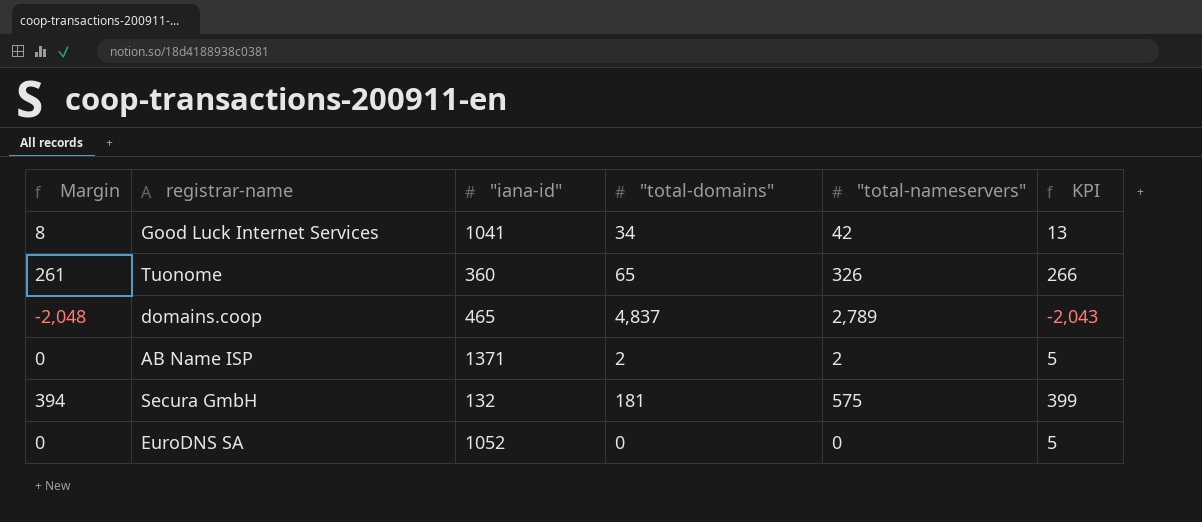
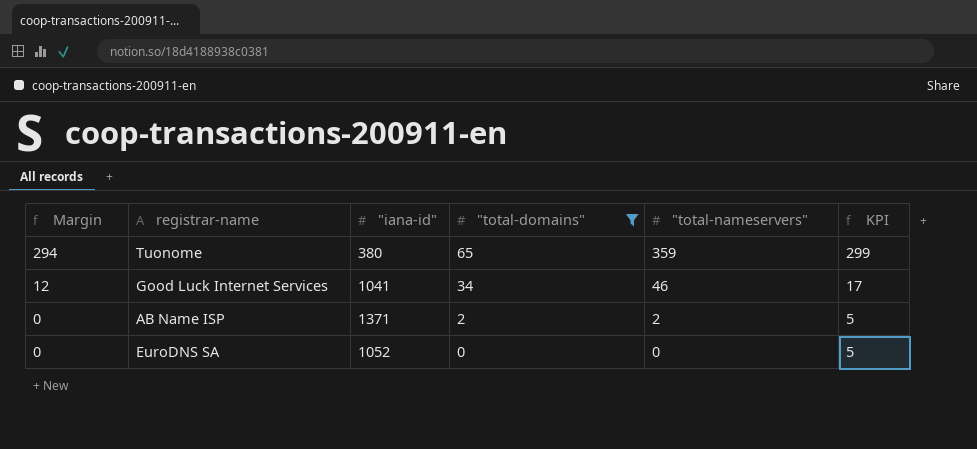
filter: none -> "total-domains" <= 65
row order: none -> Margin descending
Tuonome | Margin: 261 -> 294
Tuonome | "iana-id": 360 -> 380
Tuonome | "total-nameservers": 326 -> 359
Tuonome | KPI: 266 -> 299
Good Luck Internet Services | Margin: 8 -> 12
Good Luck Internet Services | "total-nameservers": 42 -> 46
Good Luck Internet Services | KPI: 13 -> 17

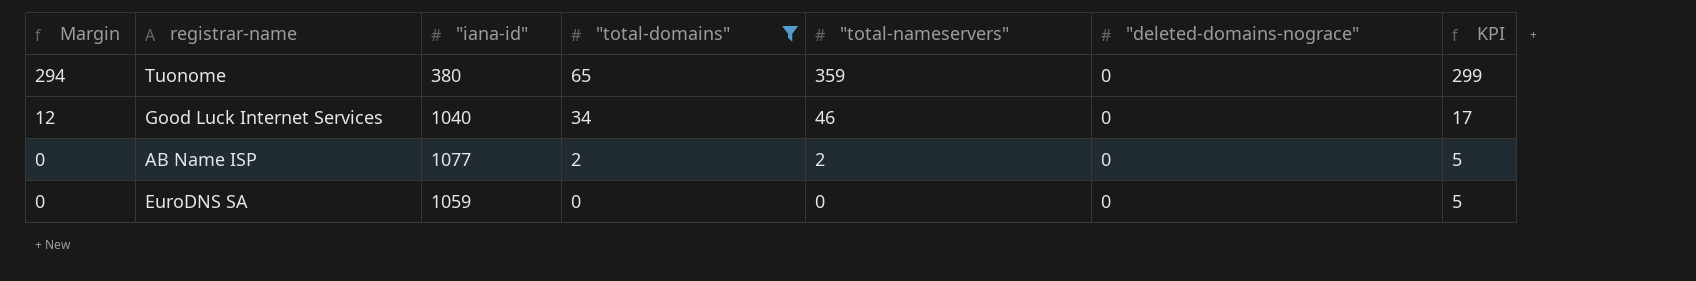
column "deleted-domains-nograce" | position: none -> 6
Good Luck Internet Services | "iana-id": 1041 -> 1040
AB Name ISP | "iana-id": 1371 -> 1077
EuroDNS SA | "iana-id": 1052 -> 1059

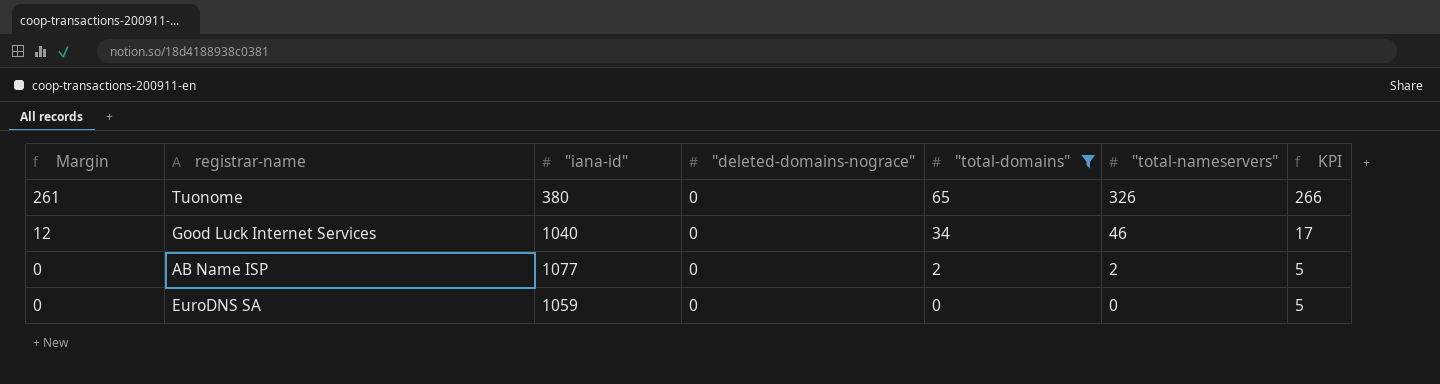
column "deleted-domains-nograce" | position: 6 -> 4
Tuonome | Margin: 294 -> 261
Tuonome | "total-nameservers": 359 -> 326
Tuonome | KPI: 299 -> 266

